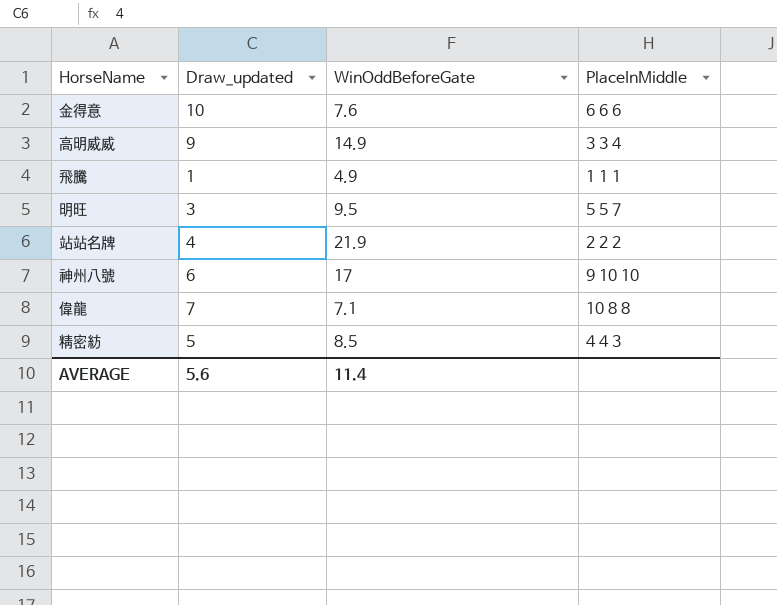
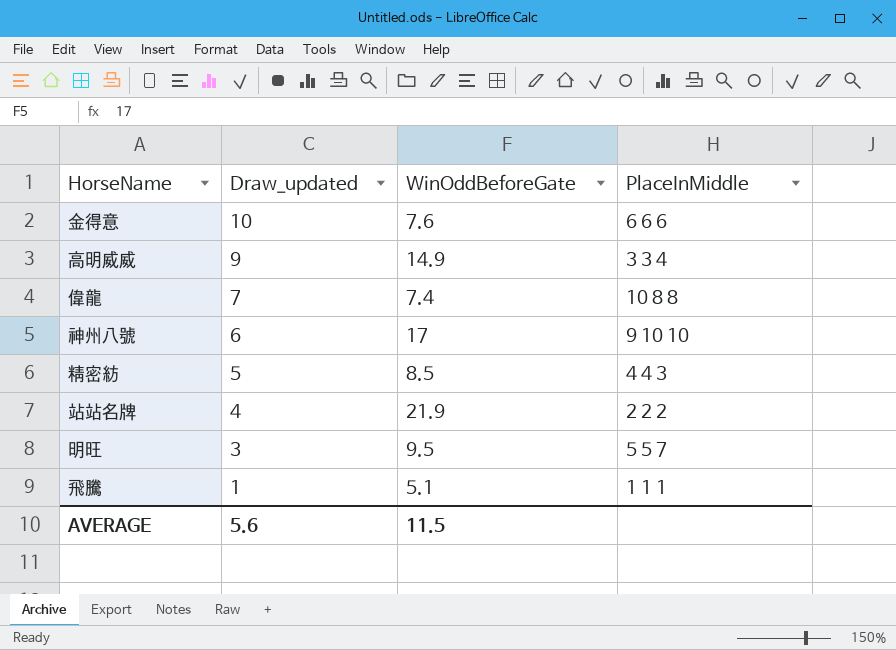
row order: none -> Draw_updated descending
偉龍 | WinOddBeforeGate: 7.1 -> 7.4
飛騰 | WinOddBeforeGate: 4.9 -> 5.1
AVERAGE | WinOddBeforeGate: 11.4 -> 11.5

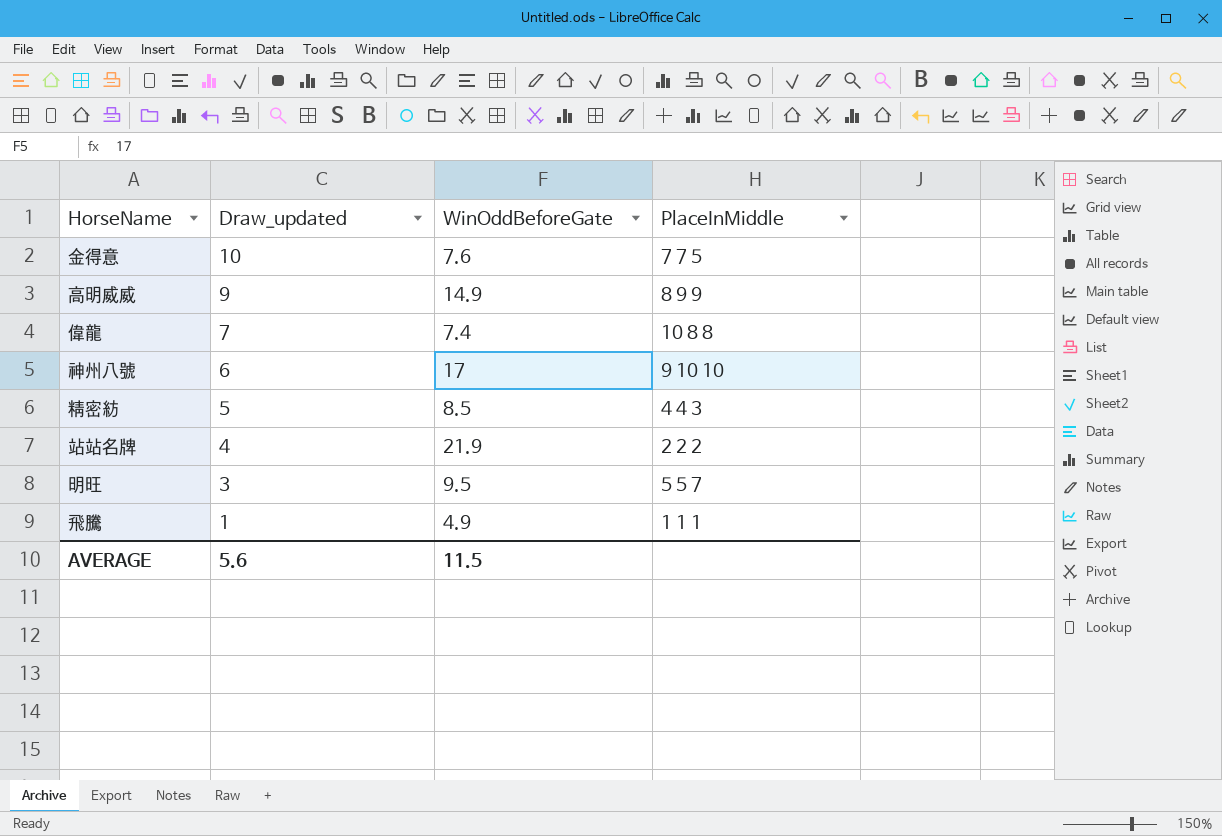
金得意 | PlaceInMiddle: 6 6 6 -> 7 7 5
高明威威 | PlaceInMiddle: 3 3 4 -> 8 9 9
飛騰 | WinOddBeforeGate: 5.1 -> 4.9

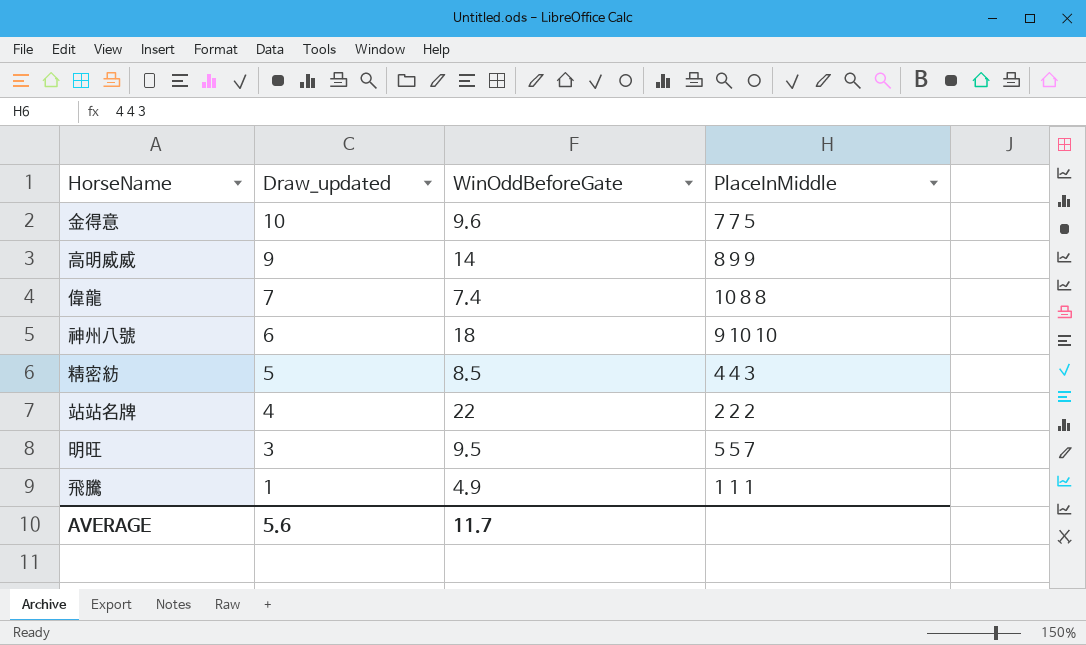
金得意 | WinOddBeforeGate: 7.6 -> 9.6
高明威威 | WinOddBeforeGate: 14.9 -> 14
神州八號 | WinOddBeforeGate: 17 -> 18
站站名牌 | WinOddBeforeGate: 21.9 -> 22
AVERAGE | WinOddBeforeGate: 11.5 -> 11.7

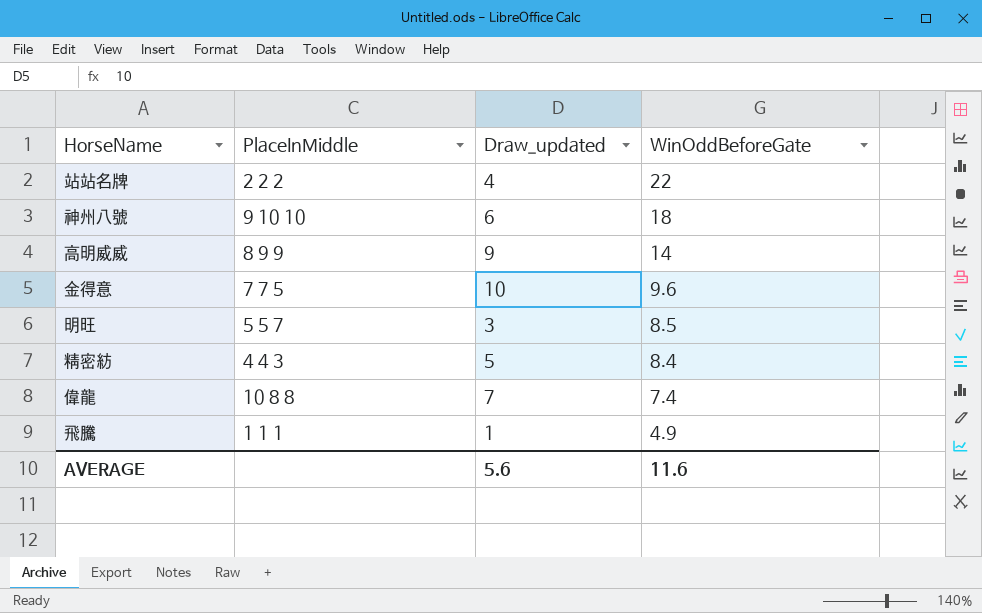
row order: Draw_updated descending -> WinOddBeforeGate descending
column PlaceInMiddle | position: 4 -> 2
明旺 | WinOddBeforeGate: 9.5 -> 8.5
精密紡 | WinOddBeforeGate: 8.5 -> 8.4
AVERAGE | WinOddBeforeGate: 11.7 -> 11.6

